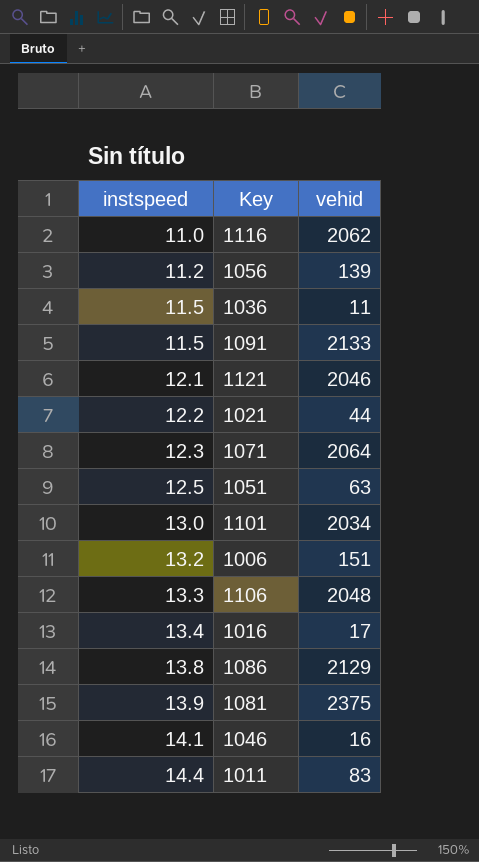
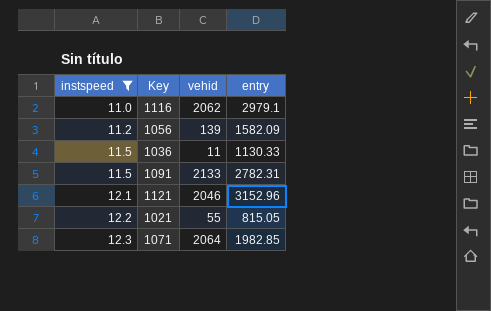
filter: none -> instspeed <= 12.3
column entry | position: none -> 4
1021 | vehid: 44 -> 55

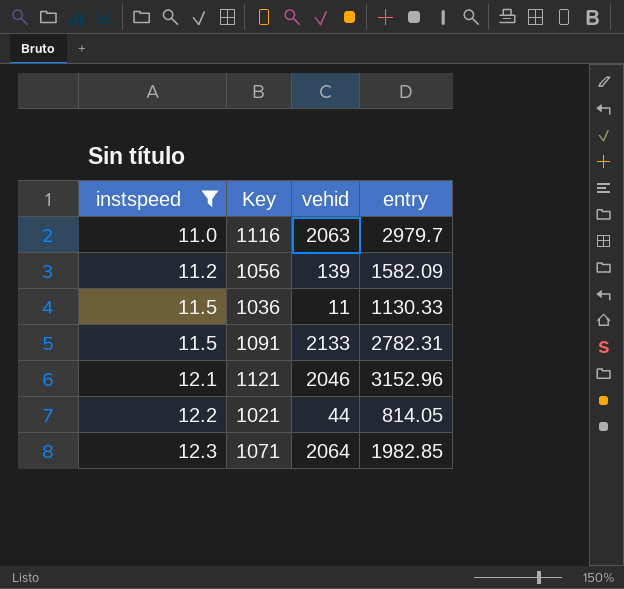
1116 | vehid: 2062 -> 2063
1116 | entry: 2979.1 -> 2979.7
1021 | vehid: 55 -> 44
1021 | entry: 815.05 -> 814.05

